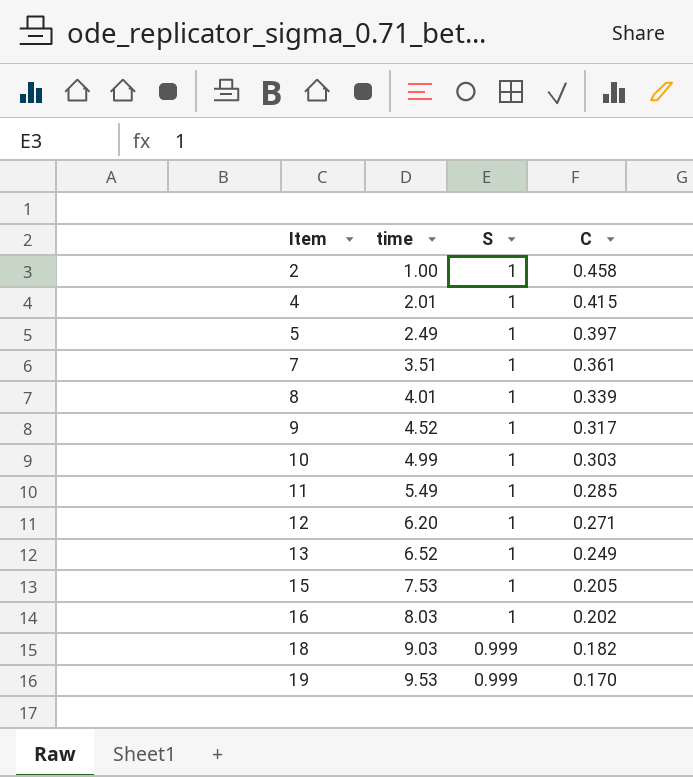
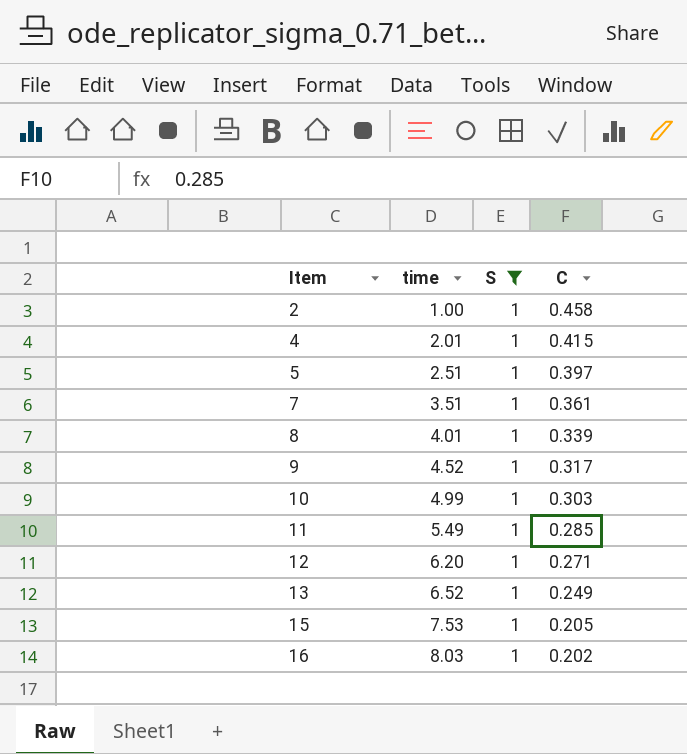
filter: none -> S = 1
5 | time: 2.49 -> 2.51

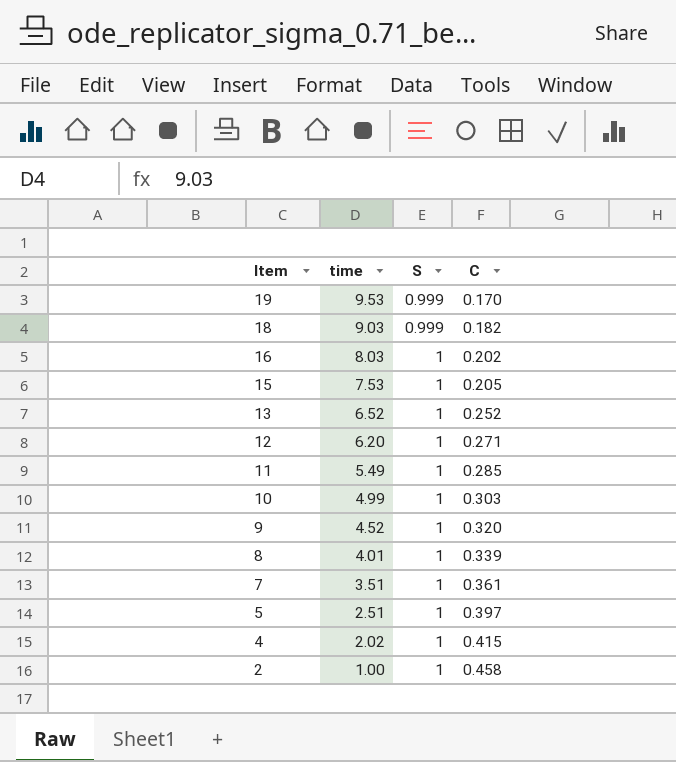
filter: S = 1 -> none
row order: Item ascending -> Item descending
13 | C: 0.249 -> 0.252
9 | C: 0.317 -> 0.320
4 | time: 2.01 -> 2.02

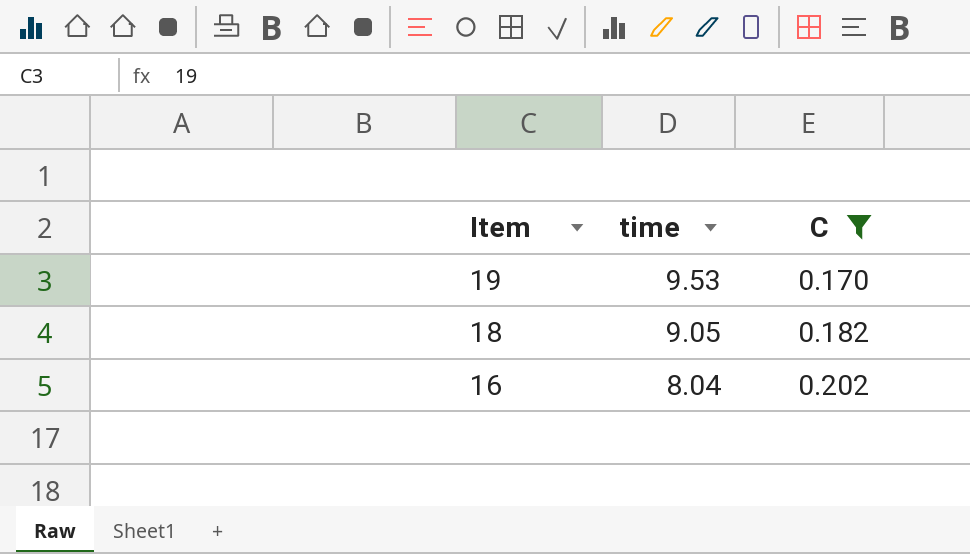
filter: none -> C <= 0.202
column S | position: 3 -> none
18 | time: 9.03 -> 9.05
16 | time: 8.03 -> 8.04

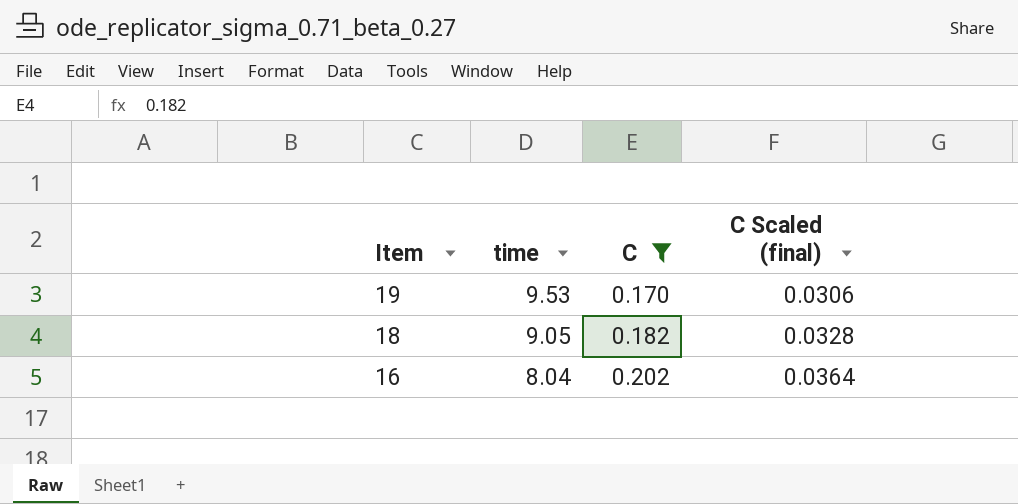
column C Scaled (final) | formula: none -> [C] * 0.18

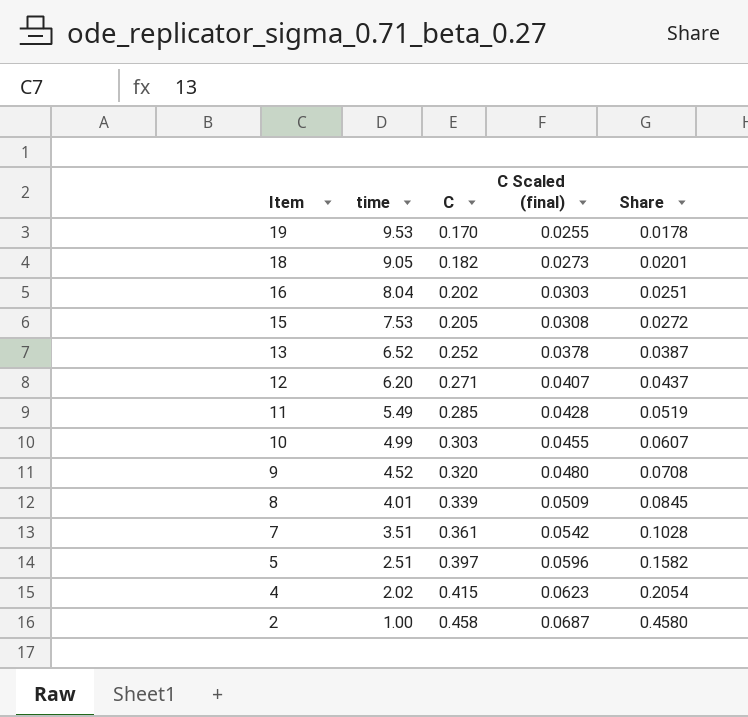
filter: C <= 0.202 -> none
column C Scaled (final) | formula: [C] * 0.18 -> [C] * 0.15
column Share | formula: none -> [C] / [time]

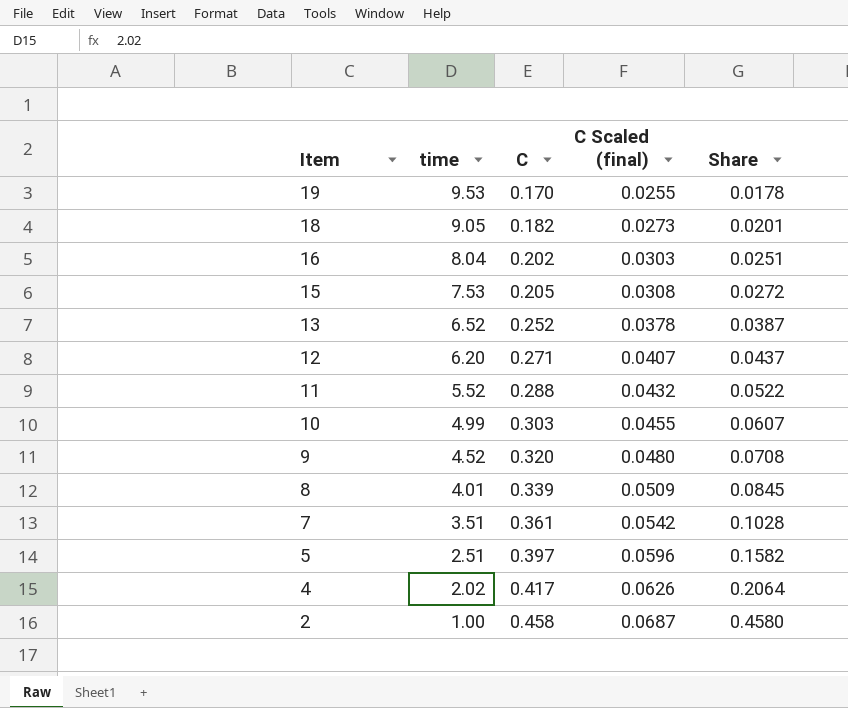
11 | time: 5.49 -> 5.52
11 | C: 0.285 -> 0.288
11 | C Scaled (final): 0.0428 -> 0.0432
11 | Share: 0.0519 -> 0.0522
4 | C: 0.415 -> 0.417
4 | C Scaled (final): 0.0623 -> 0.0626
4 | Share: 0.2054 -> 0.2064

